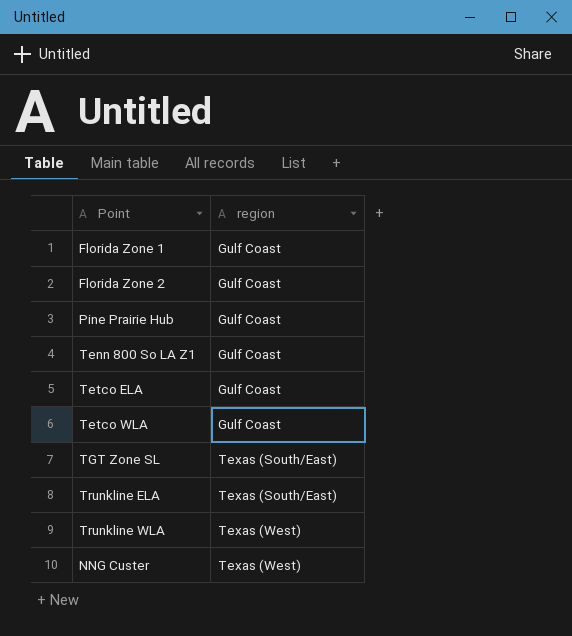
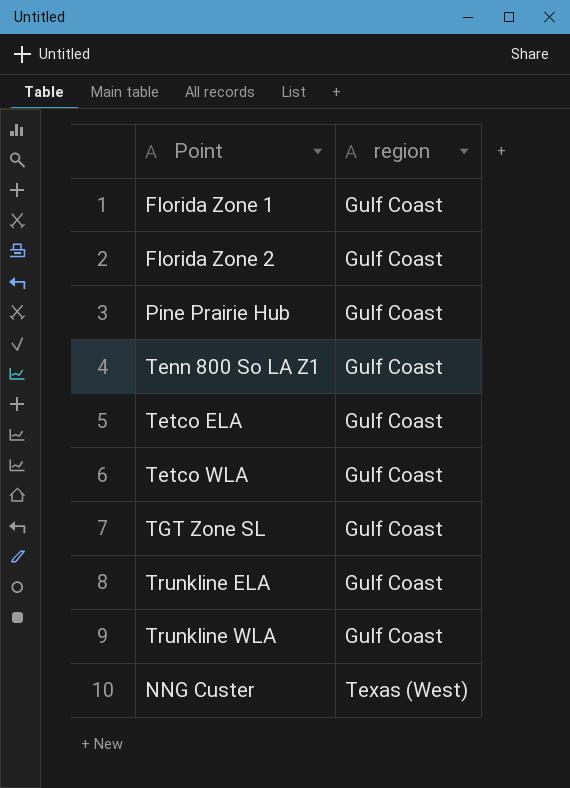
TGT Zone SL | region: Texas (South/East) -> Gulf Coast
Trunkline ELA | region: Texas (South/East) -> Gulf Coast
Trunkline WLA | region: Texas (West) -> Gulf Coast

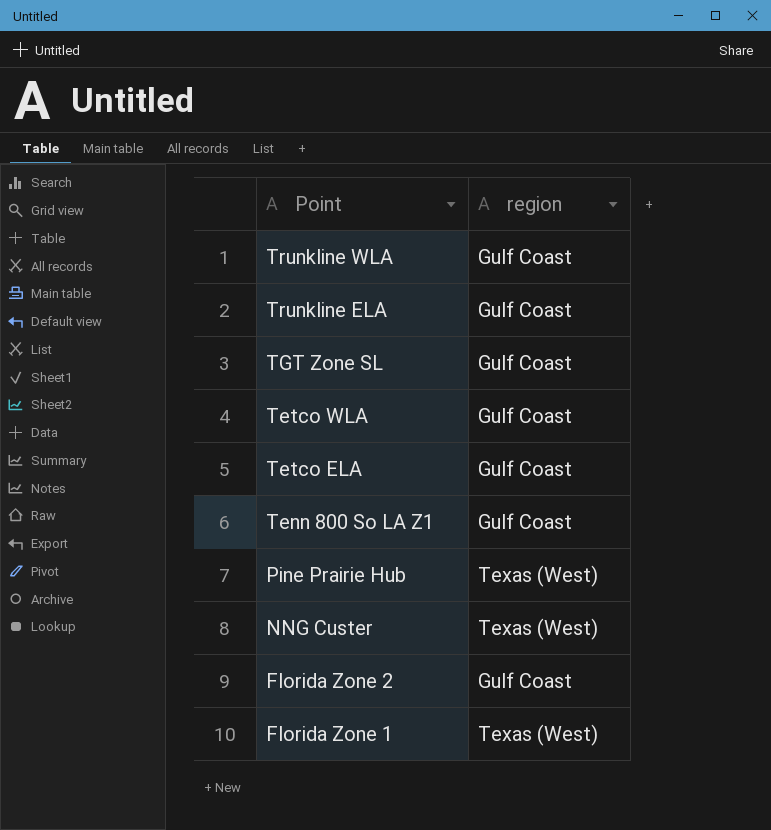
row order: region ascending -> Point descending
Pine Prairie Hub | region: Gulf Coast -> Texas (West)
Florida Zone 1 | region: Gulf Coast -> Texas (West)

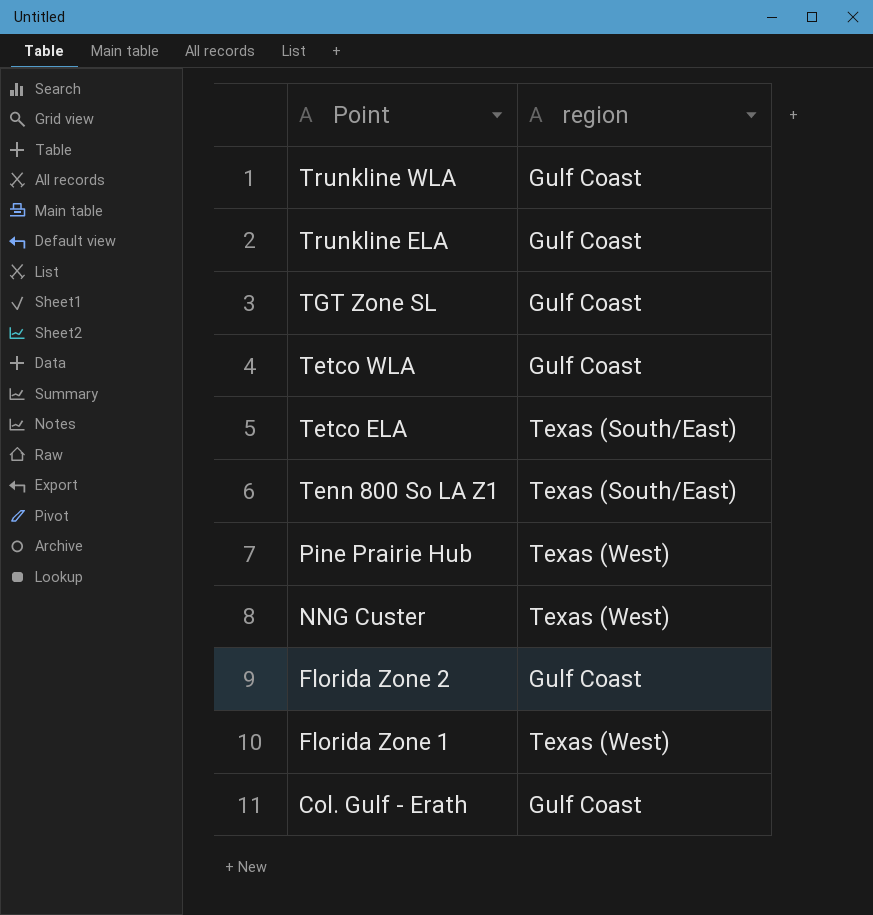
Tetco ELA | region: Gulf Coast -> Texas (South/East)
Tenn 800 So LA Z1 | region: Gulf Coast -> Texas (South/East)
row Col. Gulf - Erath: none -> Gulf Coast

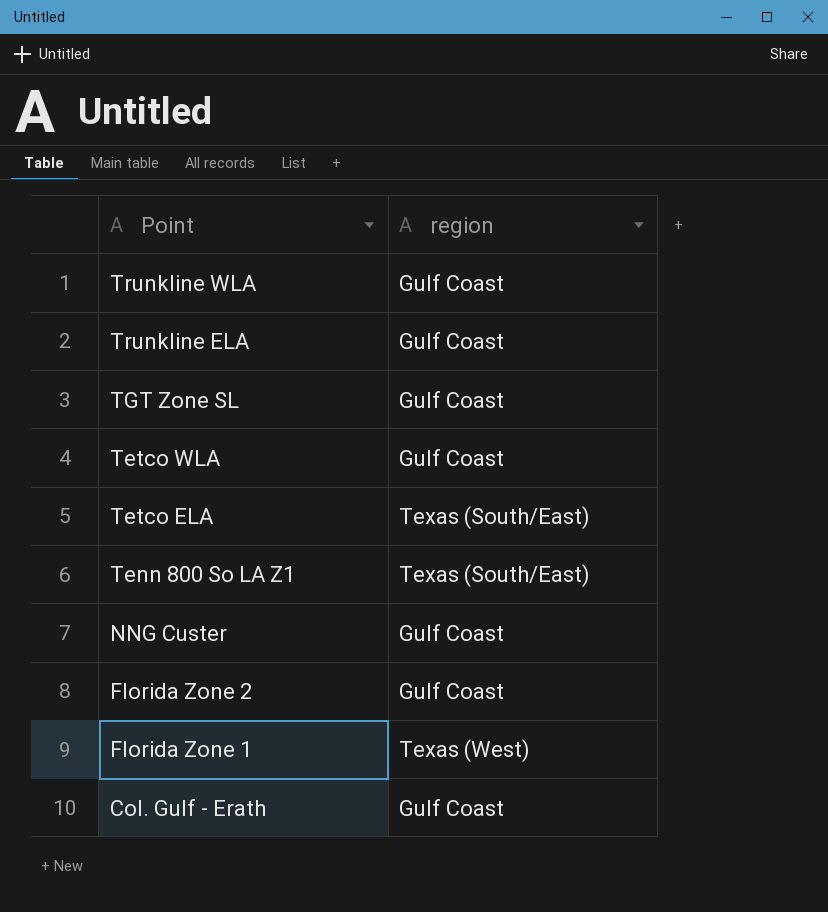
row Pine Prairie Hub: Texas (West) -> none
NNG Custer | region: Texas (West) -> Gulf Coast

